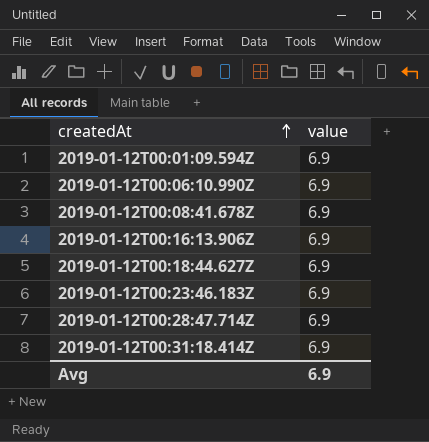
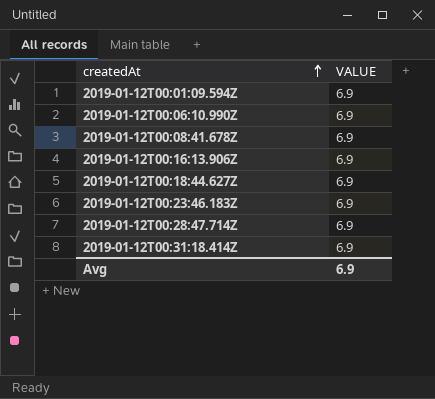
column name: value -> VALUE

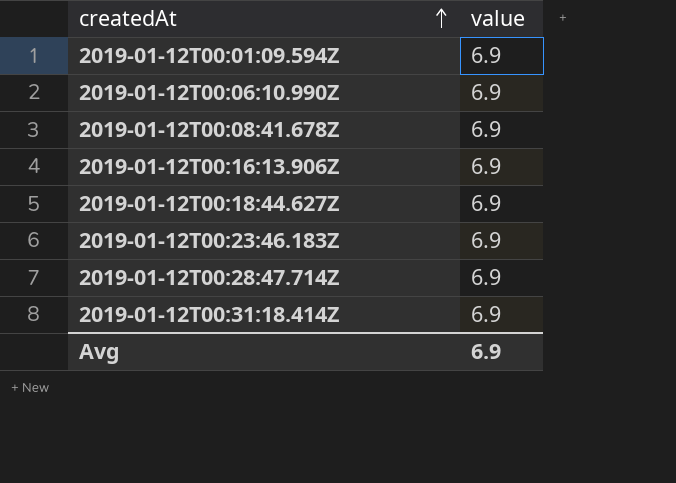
column name: VALUE -> value

